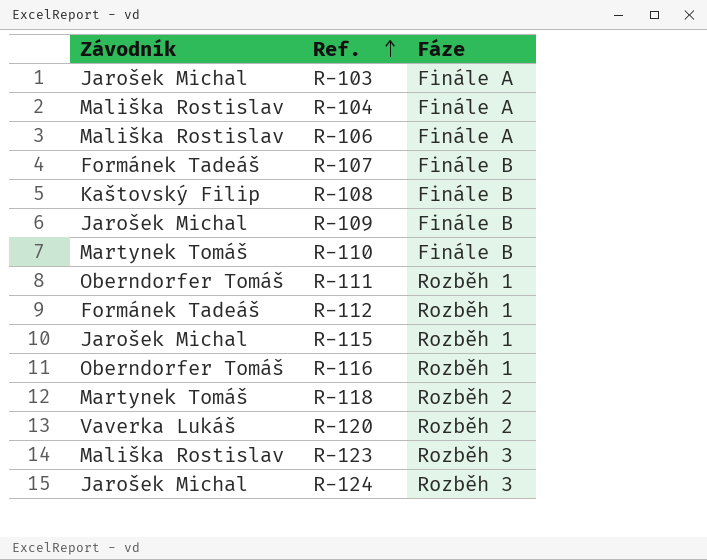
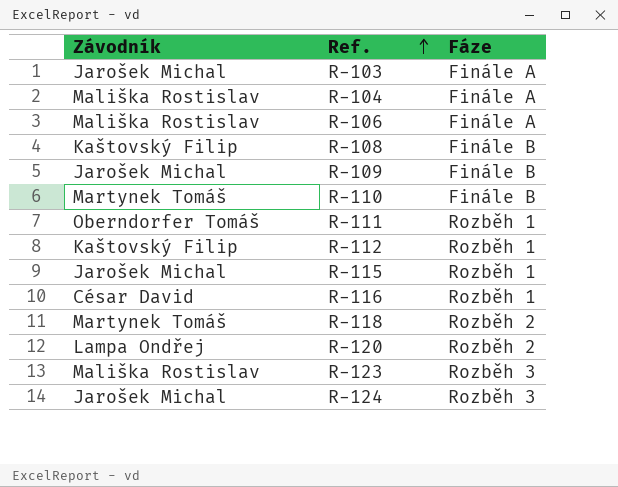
row R-107: Formánek Tadeáš | Finále B -> none
R-112 | Závodník: Formánek Tadeáš -> Kaštovský Filip
R-116 | Závodník: Oberndorfer Tomáš -> César David
R-120 | Závodník: Vaverka Lukáš -> Lampa Ondřej

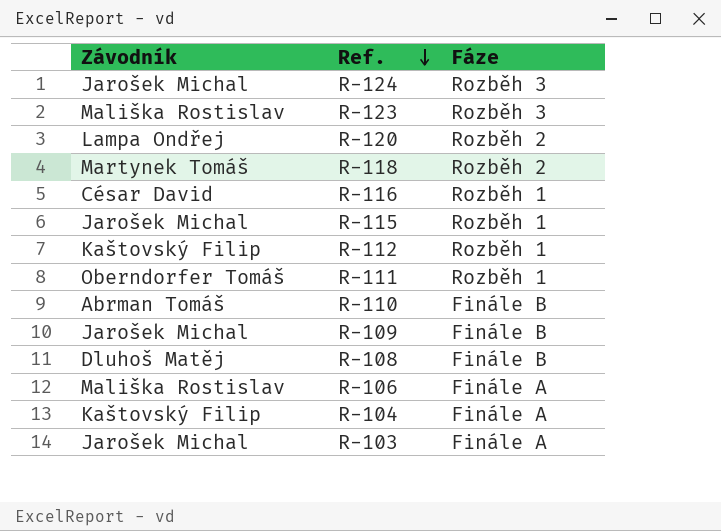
row order: Ref. ascending -> Ref. descending
R-110 | Závodník: Martynek Tomáš -> Abrman Tomáš
R-108 | Závodník: Kaštovský Filip -> Dluhoš Matěj
R-104 | Závodník: Mališka Rostislav -> Kaštovský Filip

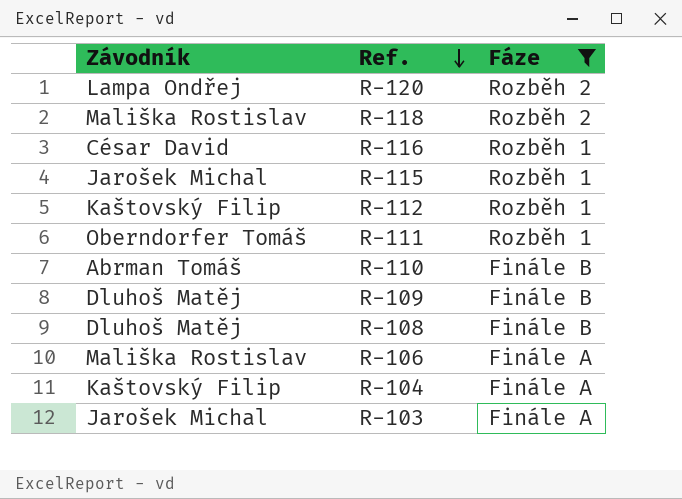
filter: none -> Fáze != Rozběh 3
R-118 | Závodník: Martynek Tomáš -> Mališka Rostislav
R-109 | Závodník: Jarošek Michal -> Dluhoš Matěj

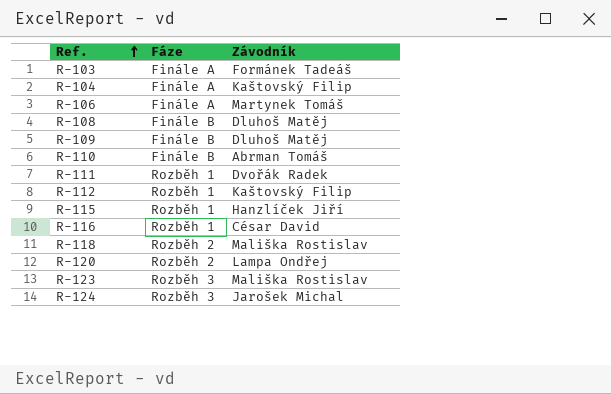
filter: Fáze != Rozběh 3 -> none
row order: Ref. descending -> Ref. ascending
column Závodník | position: 1 -> 3
R-103 | Závodník: Jarošek Michal -> Formánek Tadeáš
R-106 | Závodník: Mališka Rostislav -> Martynek Tomáš
R-111 | Závodník: Oberndorfer Tomáš -> Dvořák Radek
R-115 | Závodník: Jarošek Michal -> Hanzlíček Jiří

